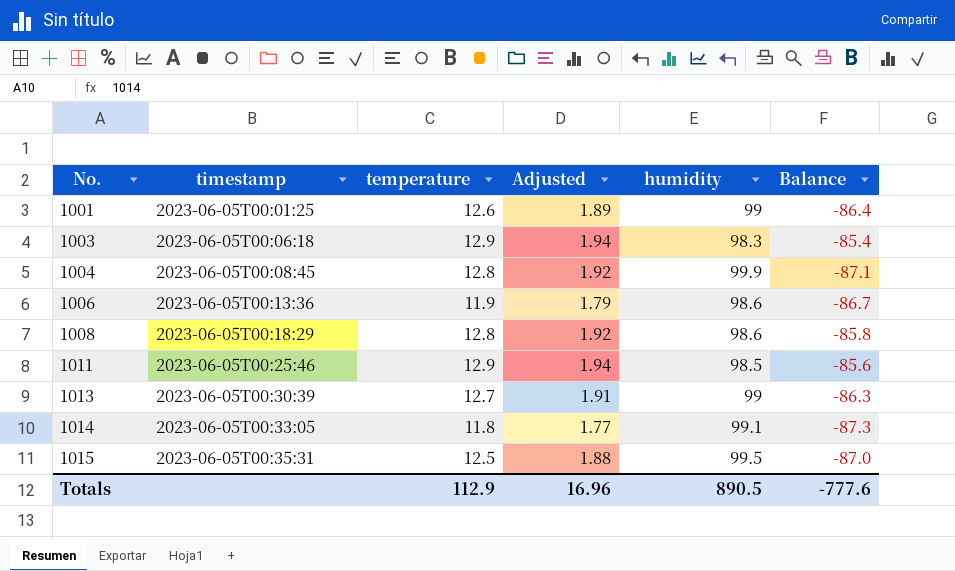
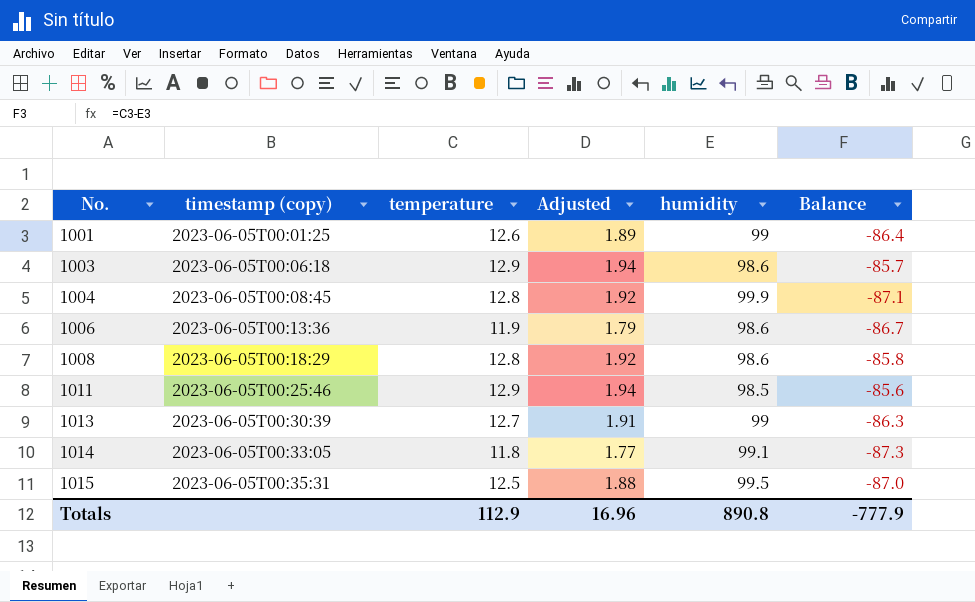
column name: timestamp -> timestamp (copy)
1003 | humidity: 98.3 -> 98.6
1003 | Balance: -85.4 -> -85.7
Totals | humidity: 890.5 -> 890.8
Totals | Balance: -777.6 -> -777.9

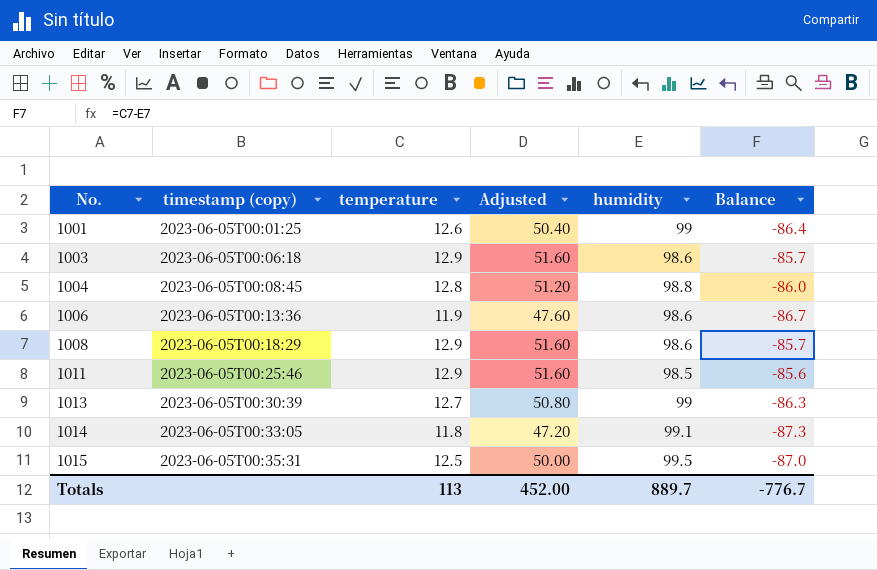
column Adjusted | formula: [temperature] * 0.15 -> [temperature] * 4
1004 | humidity: 99.9 -> 98.8
1004 | Balance: -87.1 -> -86.0
1008 | temperature: 12.8 -> 12.9
1008 | Balance: -85.8 -> -85.7
Totals | temperature: 112.9 -> 113
Totals | Adjusted: 16.96 -> 452.00
Totals | humidity: 890.8 -> 889.7
Totals | Balance: -777.9 -> -776.7

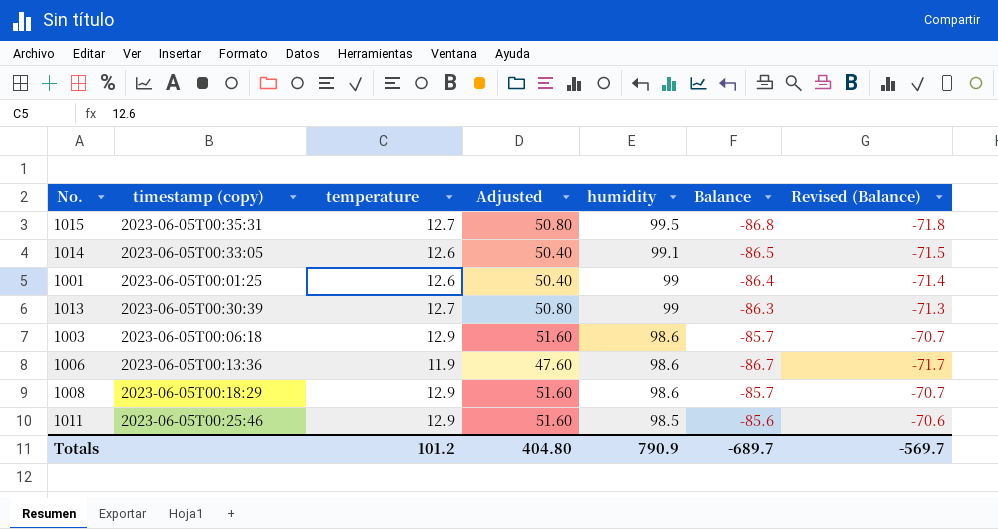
row order: No. ascending -> humidity descending
column Revised (Balance) | formula: none -> [Balance] + 15
row 1004: 2023-06-05T00:08:45 | 12.8 | 51.20 | 98.8 | -86.0 -> none
1015 | temperature: 12.5 -> 12.7
1015 | Adjusted: 50.00 -> 50.80
1015 | Balance: -87.0 -> -86.8
1014 | temperature: 11.8 -> 12.6
1014 | Adjusted: 47.20 -> 50.40
1014 | Balance: -87.3 -> -86.5
Totals | temperature: 113 -> 101.2
Totals | Adjusted: 452.00 -> 404.80
Totals | humidity: 889.7 -> 790.9
Totals | Balance: -776.7 -> -689.7

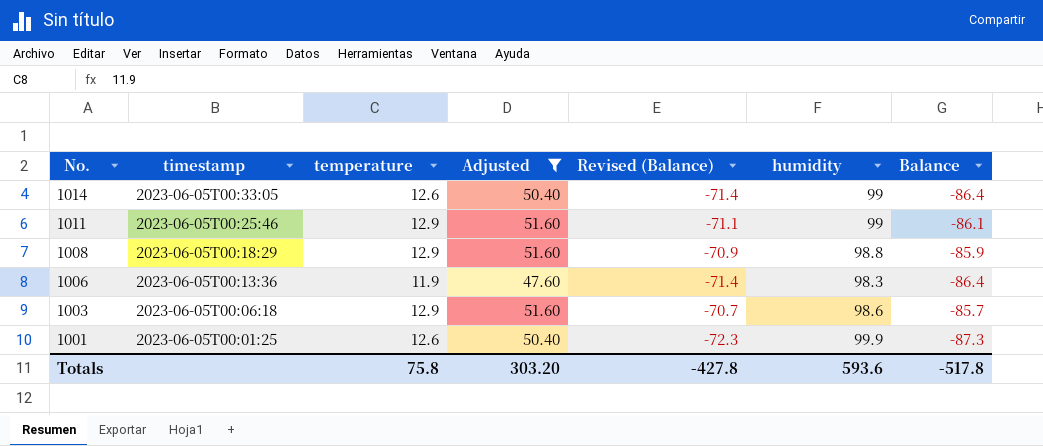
filter: none -> Adjusted != 50.80
row order: humidity descending -> No. descending
column name: timestamp (copy) -> timestamp
column Revised (Balance) | position: 7 -> 5
1014 | Revised (Balance): -71.5 -> -71.4
1014 | humidity: 99.1 -> 99
1014 | Balance: -86.5 -> -86.4
1011 | Revised (Balance): -70.6 -> -71.1
1011 | humidity: 98.5 -> 99
1011 | Balance: -85.6 -> -86.1
1008 | Revised (Balance): -70.7 -> -70.9
1008 | humidity: 98.6 -> 98.8
1008 | Balance: -85.7 -> -85.9
1006 | Revised (Balance): -71.7 -> -71.4
1006 | humidity: 98.6 -> 98.3
1006 | Balance: -86.7 -> -86.4
1001 | Revised (Balance): -71.4 -> -72.3
1001 | humidity: 99 -> 99.9
1001 | Balance: -86.4 -> -87.3
Totals | temperature: 101.2 -> 75.8
Totals | Adjusted: 404.80 -> 303.20
Totals | Revised (Balance): -569.7 -> -427.8
Totals | humidity: 790.9 -> 593.6
Totals | Balance: -689.7 -> -517.8

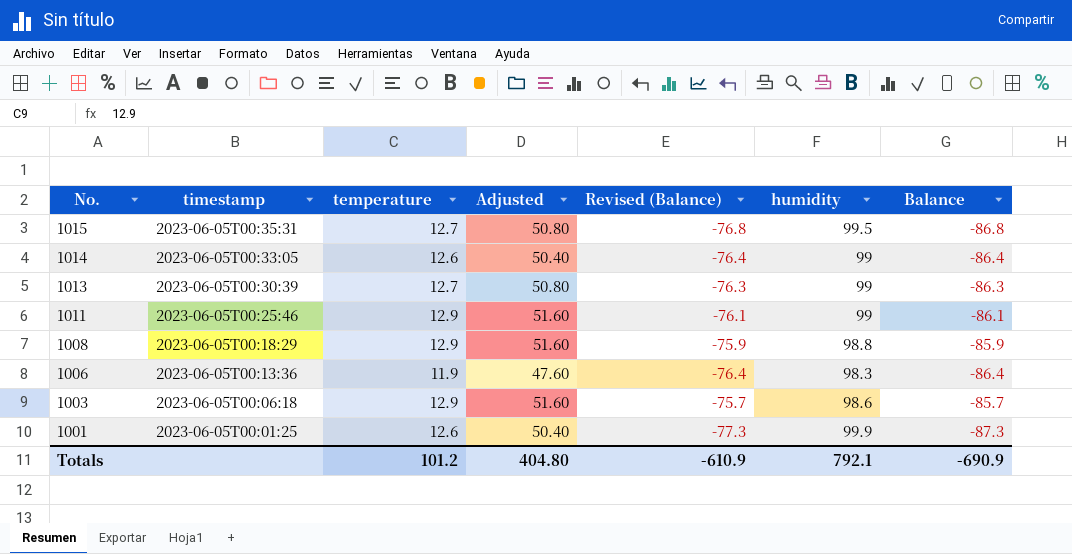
filter: Adjusted != 50.80 -> none
column Revised (Balance) | formula: [Balance] + 15 -> [Balance] + 10
Totals | temperature: 75.8 -> 101.2
Totals | Adjusted: 303.20 -> 404.80
Totals | Revised (Balance): -427.8 -> -610.9
Totals | humidity: 593.6 -> 792.1
Totals | Balance: -517.8 -> -690.9

